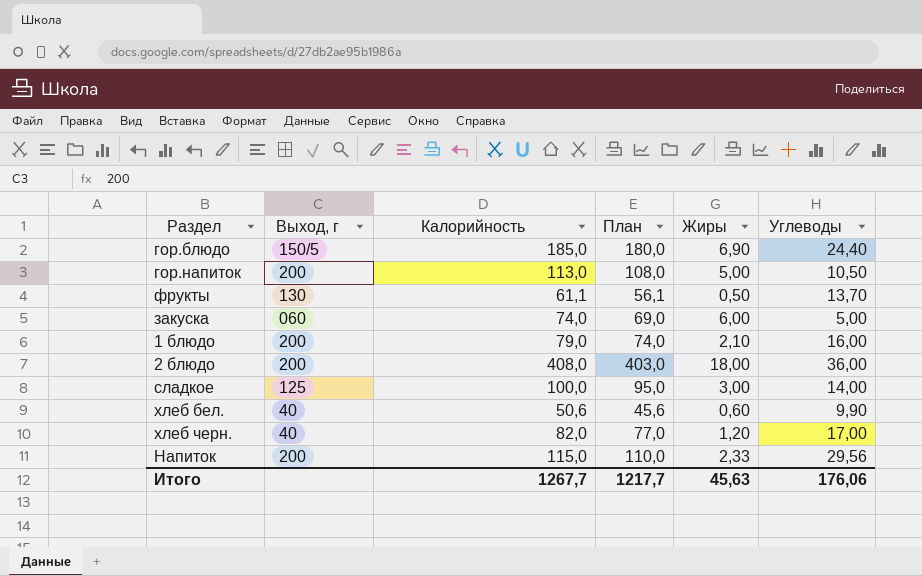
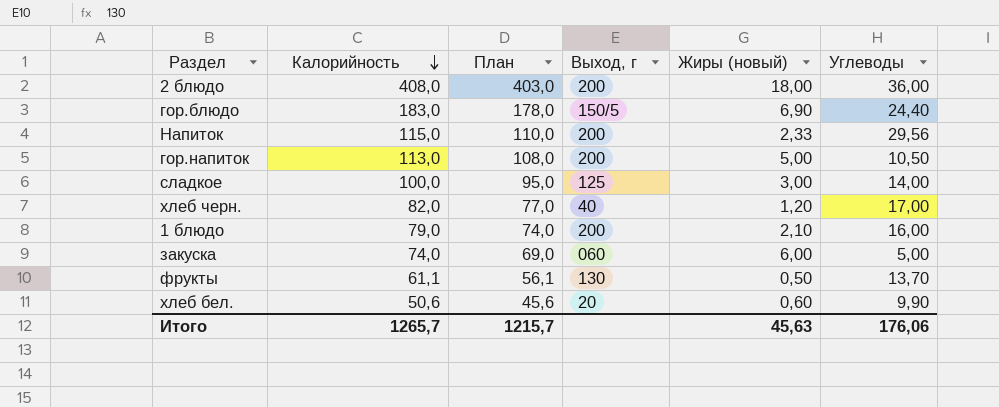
row order: none -> Калорийность descending
column Выход, г | position: 2 -> 4
column name: Жиры -> Жиры (новый)
гор.блюдо | Калорийность: 185,0 -> 183,0
гор.блюдо | План: 180,0 -> 178,0
хлеб бел. | Выход, г: 40 -> 20
Итого | Калорийность: 1267,7 -> 1265,7
Итого | План: 1217,7 -> 1215,7

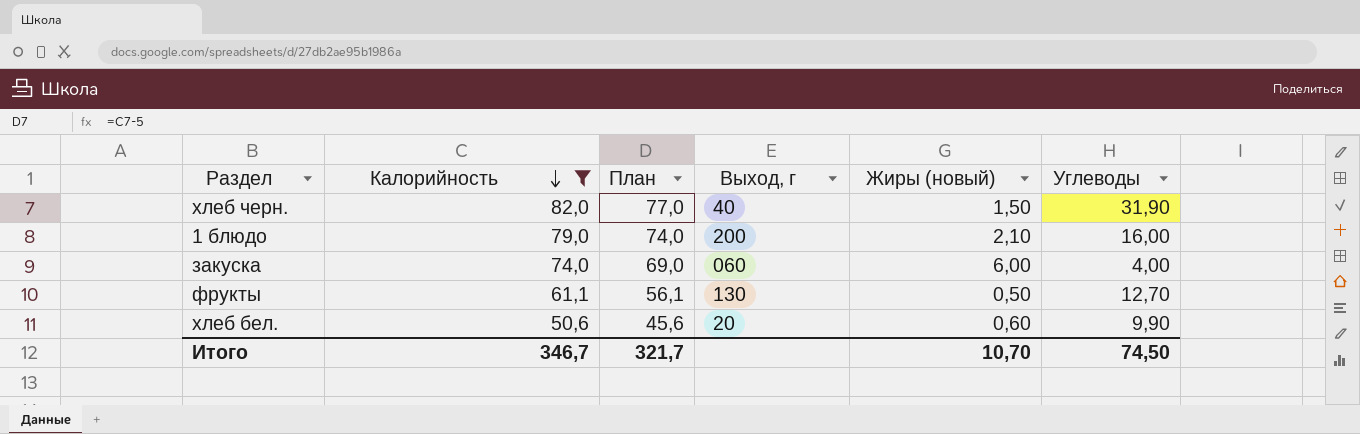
filter: none -> Калорийность <= 82,0
хлеб черн. | Жиры (новый): 1,20 -> 1,50
хлеб черн. | Углеводы: 17,00 -> 31,90
закуска | Углеводы: 5,00 -> 4,00
фрукты | Углеводы: 13,70 -> 12,70
Итого | Калорийность: 1265,7 -> 346,7
Итого | План: 1215,7 -> 321,7
Итого | Жиры (новый): 45,63 -> 10,70
Итого | Углеводы: 176,06 -> 74,50

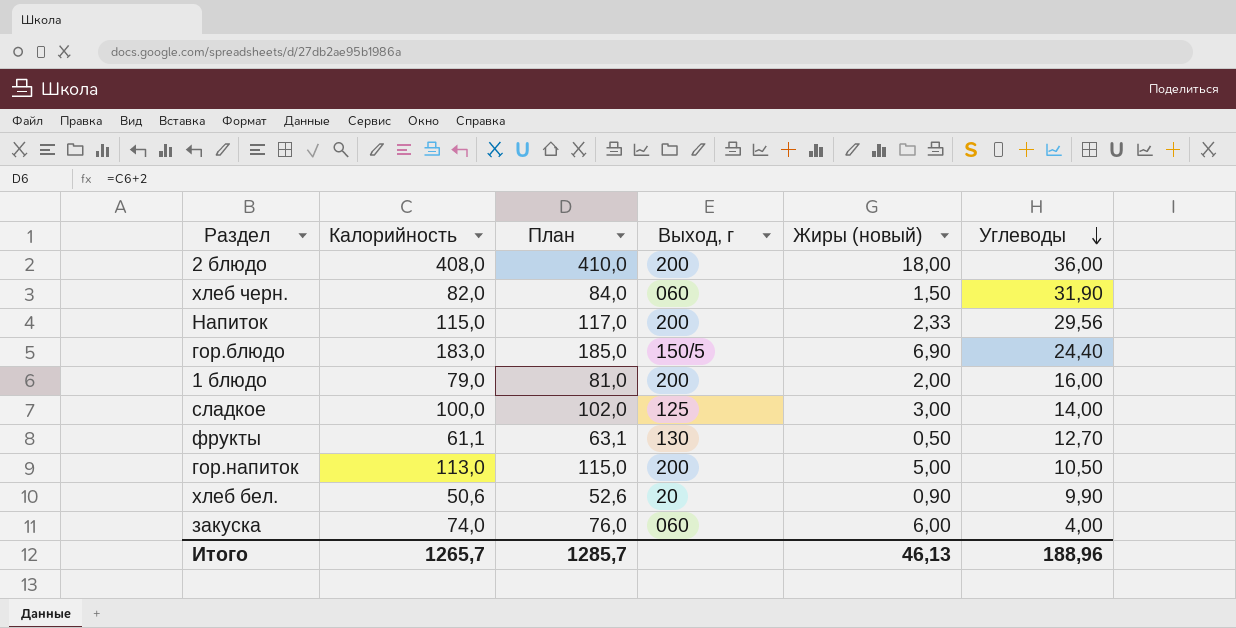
filter: Калорийность <= 82,0 -> none
row order: Калорийность descending -> Углеводы descending
column План | formula: [Калорийность] - 5 -> [Калорийность] + 2
хлеб черн. | Выход, г: 40 -> 060
1 блюдо | Жиры (новый): 2,10 -> 2,00
хлеб бел. | Жиры (новый): 0,60 -> 0,90
Итого | Калорийность: 346,7 -> 1265,7
Итого | План: 321,7 -> 1285,7
Итого | Жиры (новый): 10,70 -> 46,13
Итого | Углеводы: 74,50 -> 188,96

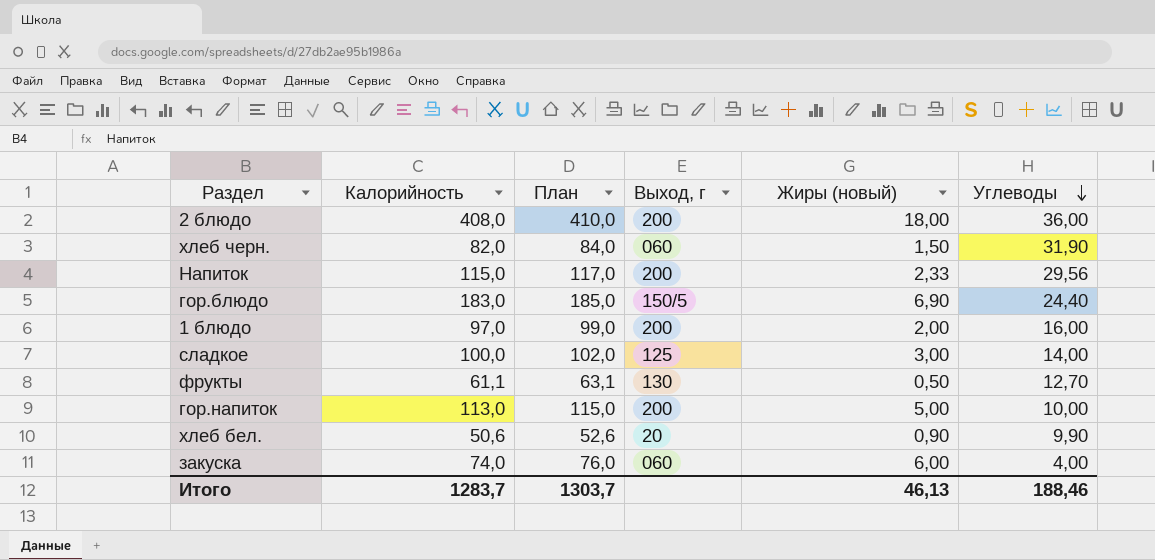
1 блюдо | Калорийность: 79,0 -> 97,0
1 блюдо | План: 81,0 -> 99,0
гор.напиток | Углеводы: 10,50 -> 10,00
Итого | Калорийность: 1265,7 -> 1283,7
Итого | План: 1285,7 -> 1303,7
Итого | Углеводы: 188,96 -> 188,46

